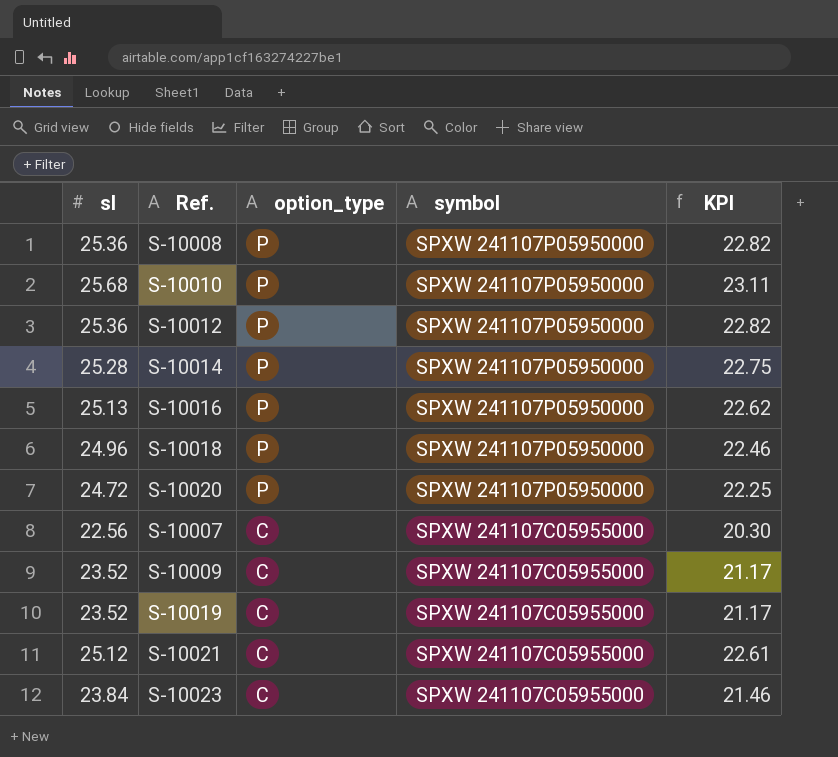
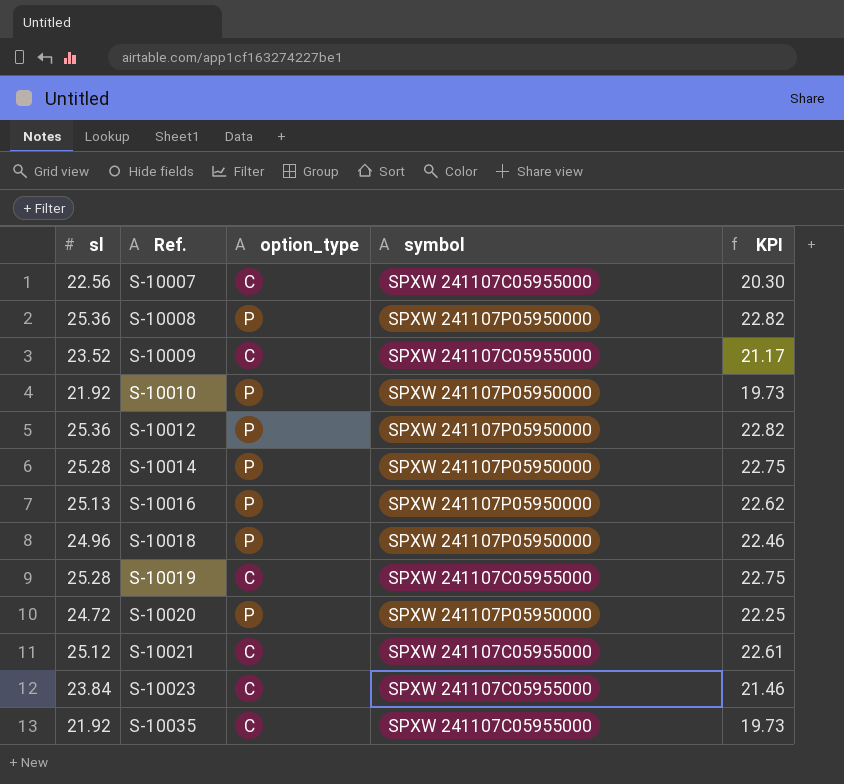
row order: option_type descending -> Ref. ascending
S-10010 | sl: 25.68 -> 21.92
S-10010 | KPI: 23.11 -> 19.73
S-10019 | sl: 23.52 -> 25.28
S-10019 | KPI: 21.17 -> 22.75
row S-10035: none -> 21.92 | C | SPXW 241107C05955000 | 19.73

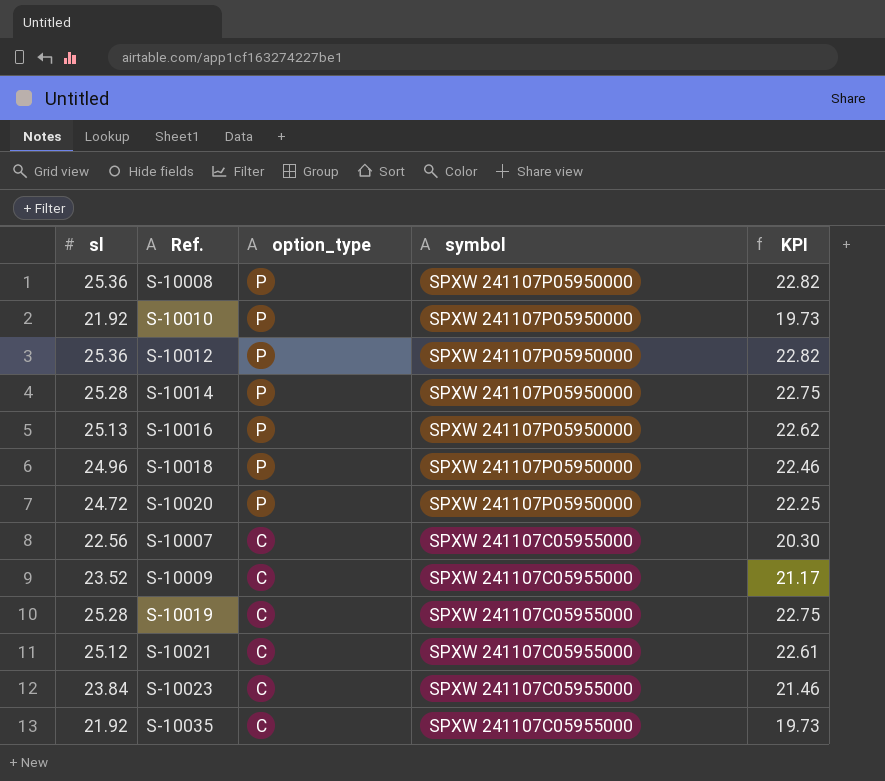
row order: Ref. ascending -> option_type descending

